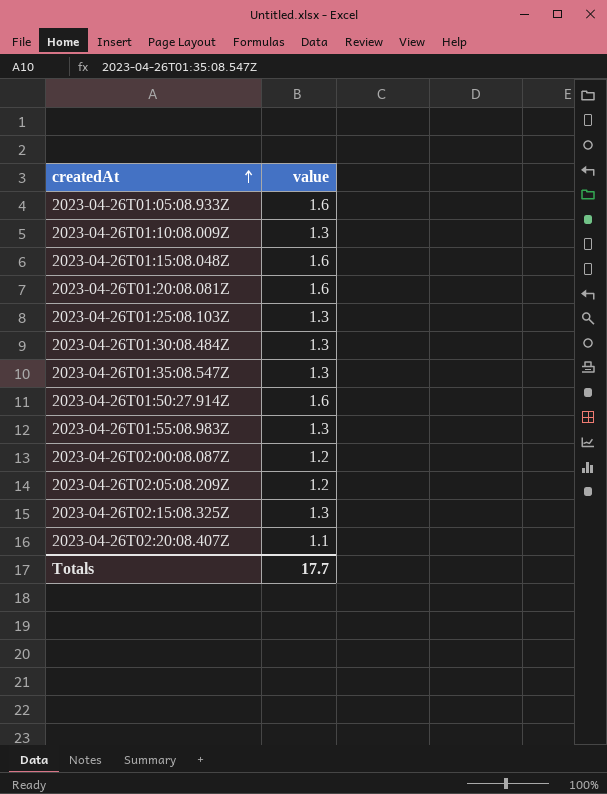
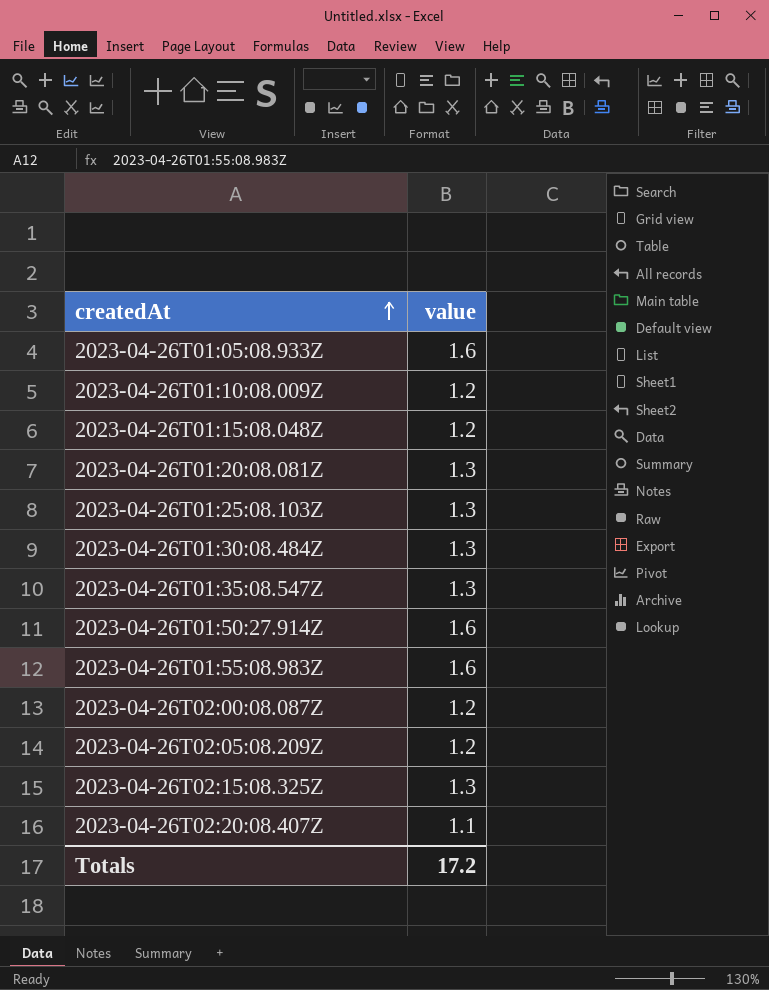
2023-04-26T01:10:08.009Z | value: 1.3 -> 1.2
2023-04-26T01:15:08.048Z | value: 1.6 -> 1.2
2023-04-26T01:20:08.081Z | value: 1.6 -> 1.3
2023-04-26T01:55:08.983Z | value: 1.3 -> 1.6
Totals | value: 17.7 -> 17.2

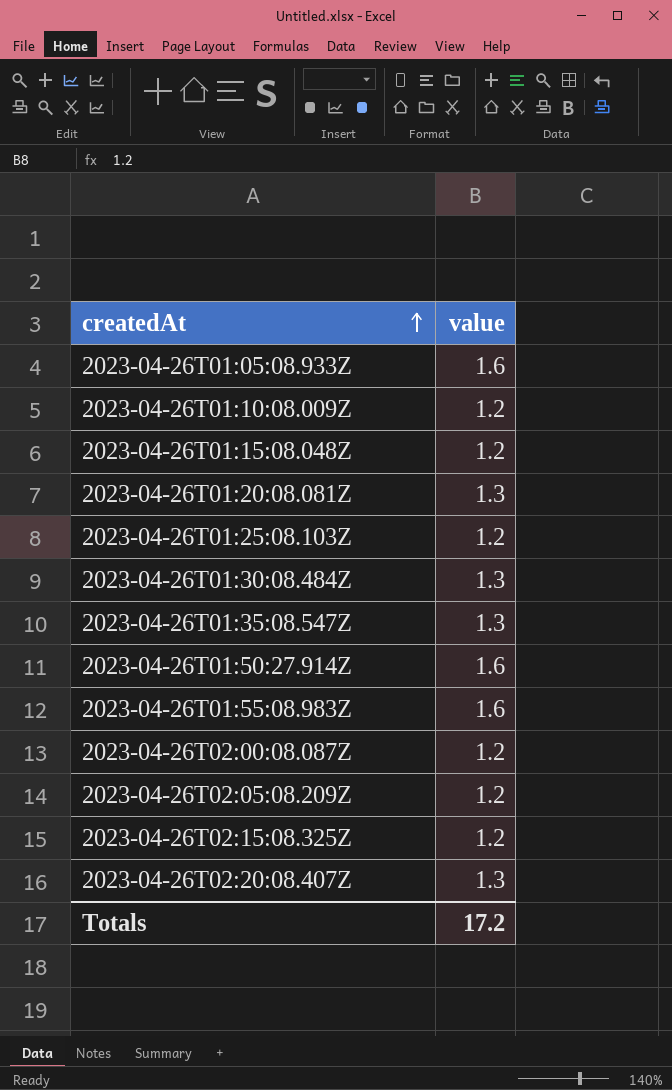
2023-04-26T01:25:08.103Z | value: 1.3 -> 1.2
2023-04-26T02:15:08.325Z | value: 1.3 -> 1.2
2023-04-26T02:20:08.407Z | value: 1.1 -> 1.3

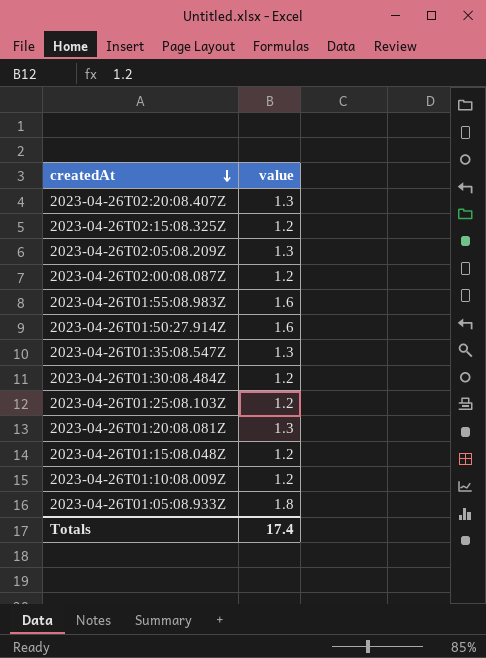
row order: createdAt ascending -> createdAt descending
2023-04-26T02:05:08.209Z | value: 1.2 -> 1.3
2023-04-26T01:30:08.484Z | value: 1.3 -> 1.2
2023-04-26T01:05:08.933Z | value: 1.6 -> 1.8
Totals | value: 17.2 -> 17.4

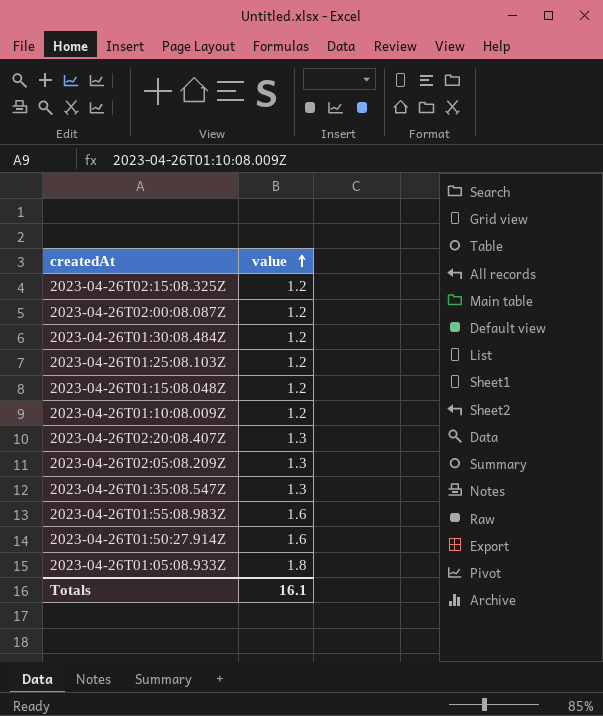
row order: createdAt descending -> value ascending
row 2023-04-26T01:20:08.081Z: 1.3 -> none
Totals | value: 17.4 -> 16.1

